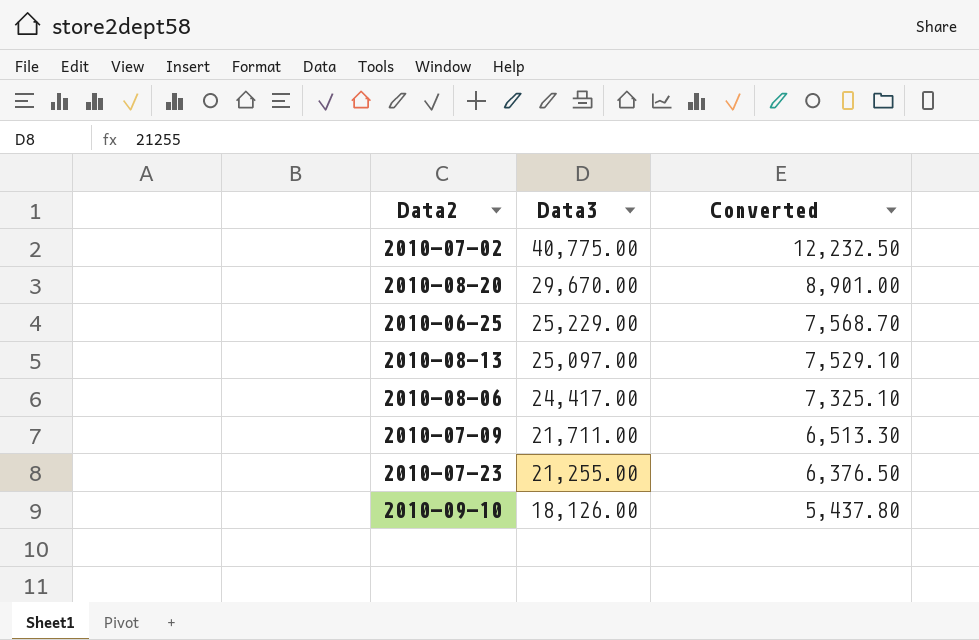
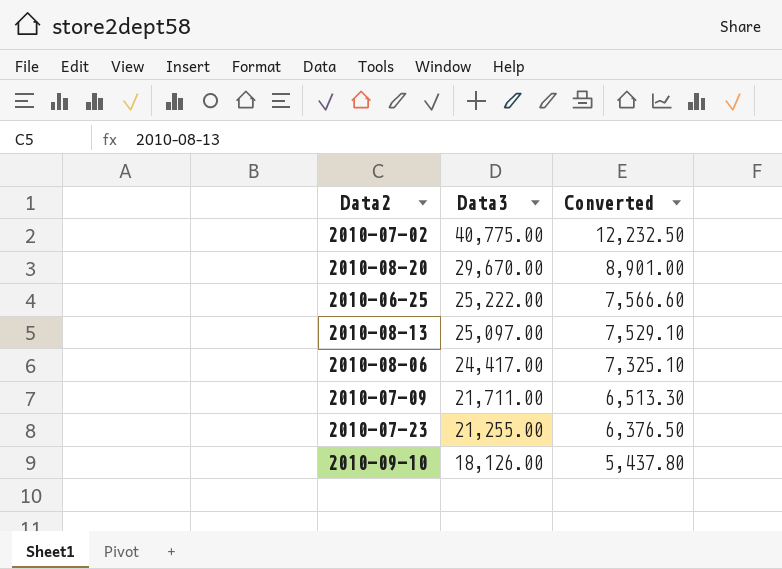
2010-06-25 | Data3: 25,229.00 -> 25,222.00
2010-06-25 | Converted: 7,568.70 -> 7,566.60

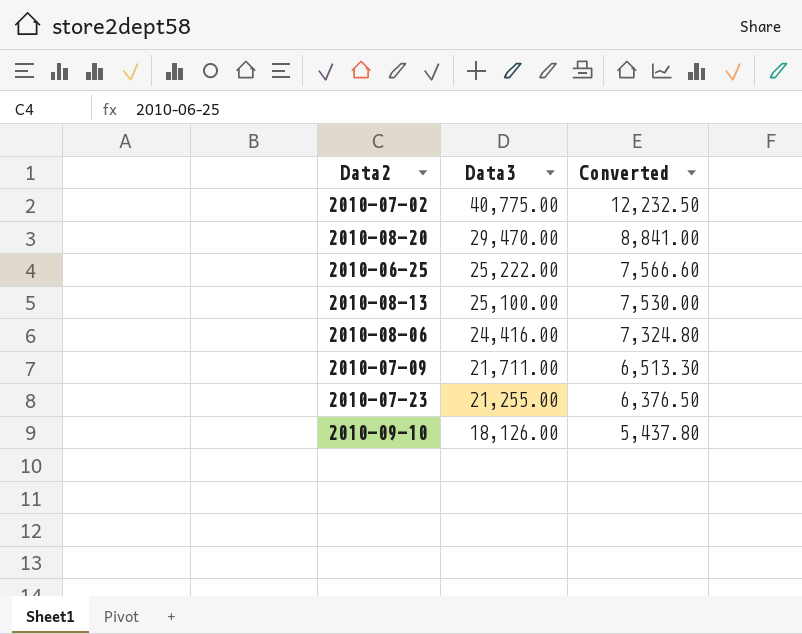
2010-08-20 | Data3: 29,670.00 -> 29,470.00
2010-08-20 | Converted: 8,901.00 -> 8,841.00
2010-08-13 | Data3: 25,097.00 -> 25,100.00
2010-08-13 | Converted: 7,529.10 -> 7,530.00
2010-08-06 | Data3: 24,417.00 -> 24,416.00
2010-08-06 | Converted: 7,325.10 -> 7,324.80

